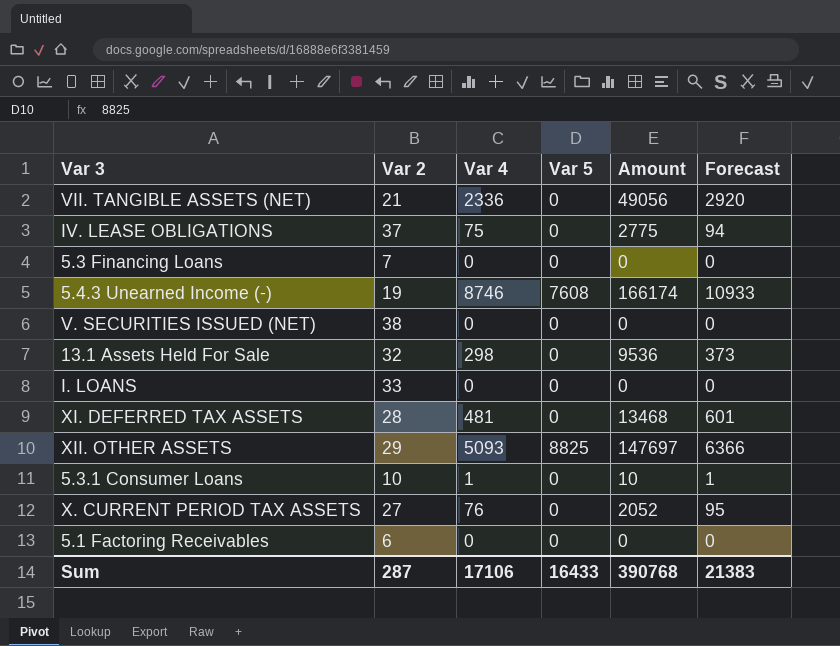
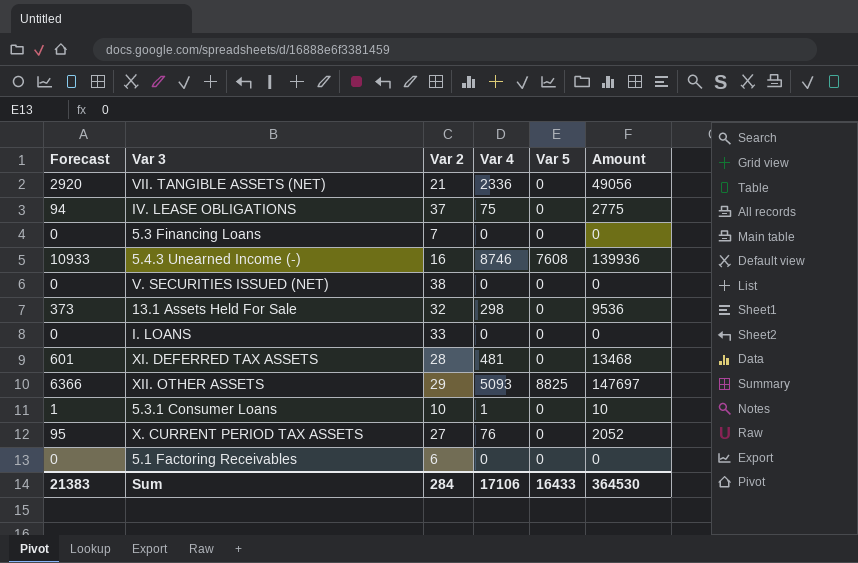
column Forecast | position: 6 -> 1
5.4.3 Unearned Income (-) | Var 2: 19 -> 16
5.4.3 Unearned Income (-) | Amount: 166174 -> 139936
Sum | Var 2: 287 -> 284
Sum | Amount: 390768 -> 364530

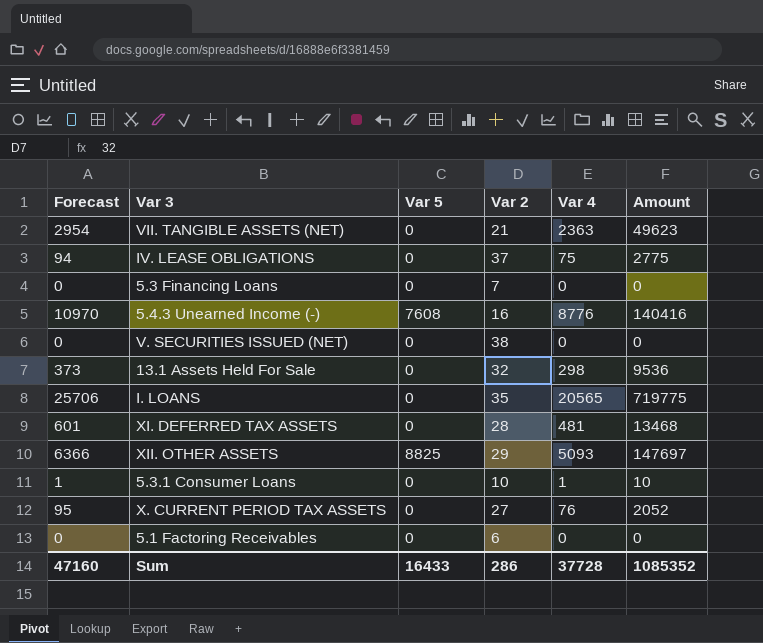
column Var 5 | position: 5 -> 3
VII. TANGIBLE ASSETS (NET) | Forecast: 2920 -> 2954
VII. TANGIBLE ASSETS (NET) | Var 4: 2336 -> 2363
VII. TANGIBLE ASSETS (NET) | Amount: 49056 -> 49623
5.4.3 Unearned Income (-) | Forecast: 10933 -> 10970
5.4.3 Unearned Income (-) | Var 4: 8746 -> 8776
5.4.3 Unearned Income (-) | Amount: 139936 -> 140416
I. LOANS | Forecast: 0 -> 25706
I. LOANS | Var 2: 33 -> 35
I. LOANS | Var 4: 0 -> 20565
I. LOANS | Amount: 0 -> 719775
Sum | Forecast: 21383 -> 47160
Sum | Var 2: 284 -> 286
Sum | Var 4: 17106 -> 37728
Sum | Amount: 364530 -> 1085352

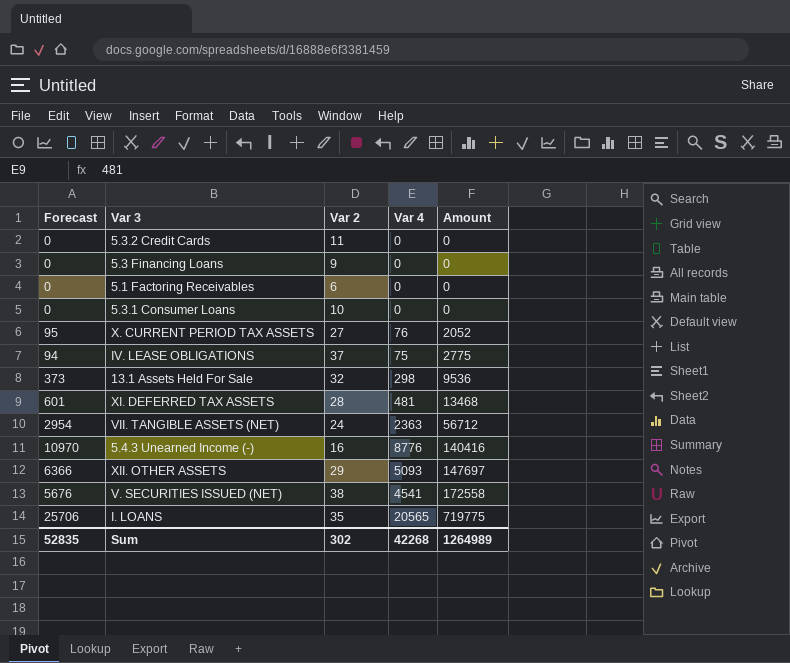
row order: none -> Amount ascending
column Var 5 | position: 3 -> none
row 5.3.2 Credit Cards: none -> 0 | 11 | 0 | 0
5.3 Financing Loans | Var 2: 7 -> 9
5.3.1 Consumer Loans | Forecast: 1 -> 0
5.3.1 Consumer Loans | Var 4: 1 -> 0
5.3.1 Consumer Loans | Amount: 10 -> 0
VII. TANGIBLE ASSETS (NET) | Var 2: 21 -> 24
VII. TANGIBLE ASSETS (NET) | Amount: 49623 -> 56712
V. SECURITIES ISSUED (NET) | Forecast: 0 -> 5676
V. SECURITIES ISSUED (NET) | Var 4: 0 -> 4541
V. SECURITIES ISSUED (NET) | Amount: 0 -> 172558
Sum | Forecast: 47160 -> 52835
Sum | Var 2: 286 -> 302
Sum | Var 4: 37728 -> 42268
Sum | Amount: 1085352 -> 1264989

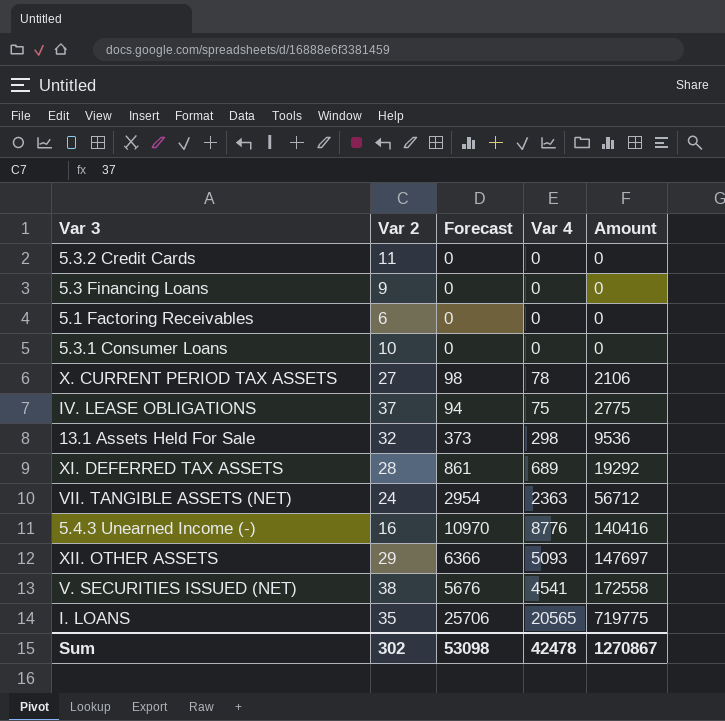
column Forecast | position: 1 -> 3
X. CURRENT PERIOD TAX ASSETS | Forecast: 95 -> 98
X. CURRENT PERIOD TAX ASSETS | Var 4: 76 -> 78
X. CURRENT PERIOD TAX ASSETS | Amount: 2052 -> 2106
XI. DEFERRED TAX ASSETS | Forecast: 601 -> 861
XI. DEFERRED TAX ASSETS | Var 4: 481 -> 689
XI. DEFERRED TAX ASSETS | Amount: 13468 -> 19292
Sum | Forecast: 52835 -> 53098
Sum | Var 4: 42268 -> 42478
Sum | Amount: 1264989 -> 1270867

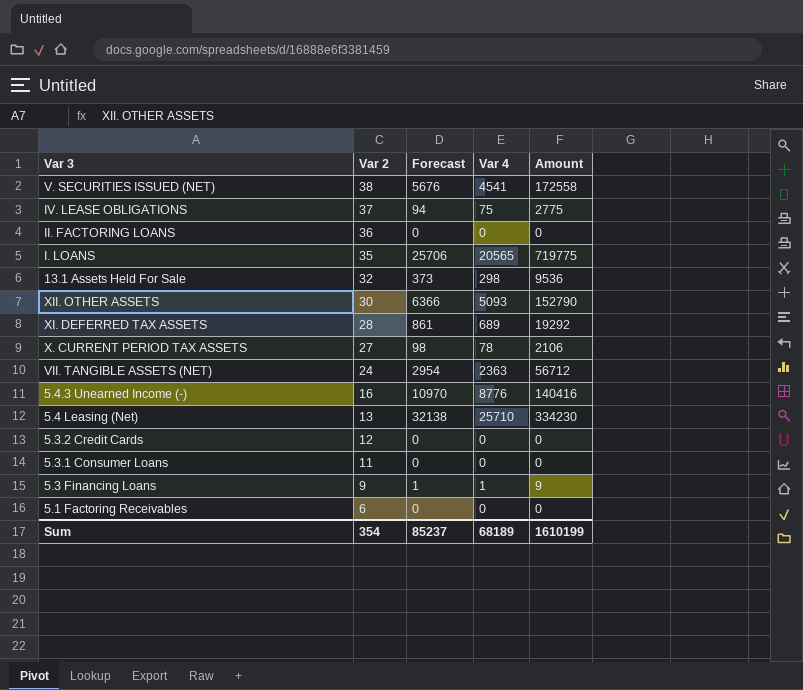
row order: Amount ascending -> Var 2 descending
row II. FACTORING LOANS: none -> 36 | 0 | 0 | 0
XII. OTHER ASSETS | Var 2: 29 -> 30
XII. OTHER ASSETS | Amount: 147697 -> 152790
row 5.4 Leasing (Net): none -> 13 | 32138 | 25710 | 334230
5.3.2 Credit Cards | Var 2: 11 -> 12
5.3.1 Consumer Loans | Var 2: 10 -> 11
5.3 Financing Loans | Forecast: 0 -> 1
5.3 Financing Loans | Var 4: 0 -> 1
5.3 Financing Loans | Amount: 0 -> 9
Sum | Var 2: 302 -> 354
Sum | Forecast: 53098 -> 85237
Sum | Var 4: 42478 -> 68189
Sum | Amount: 1270867 -> 1610199

